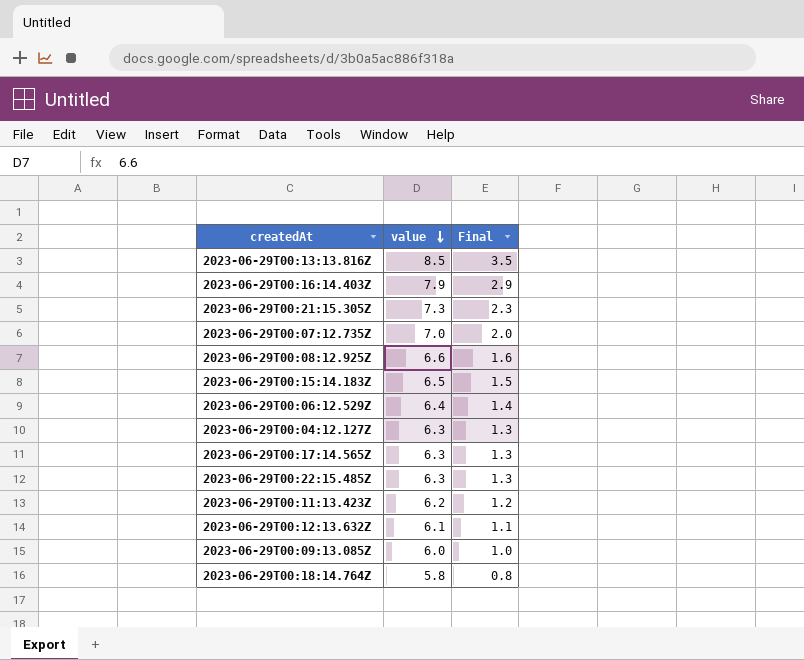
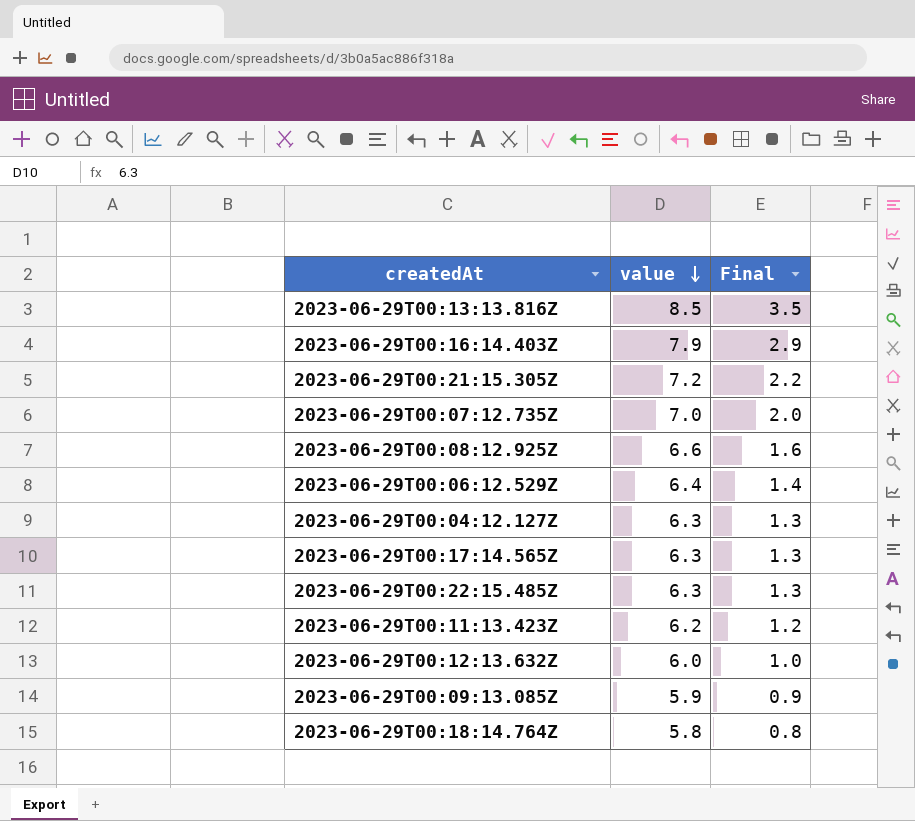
row 2023-06-29T00:15:14.183Z: 6.5 | 1.5 -> none
2023-06-29T00:21:15.305Z | value: 7.3 -> 7.2
2023-06-29T00:21:15.305Z | Final: 2.3 -> 2.2
2023-06-29T00:12:13.632Z | value: 6.1 -> 6.0
2023-06-29T00:12:13.632Z | Final: 1.1 -> 1.0
2023-06-29T00:09:13.085Z | value: 6.0 -> 5.9
2023-06-29T00:09:13.085Z | Final: 1.0 -> 0.9

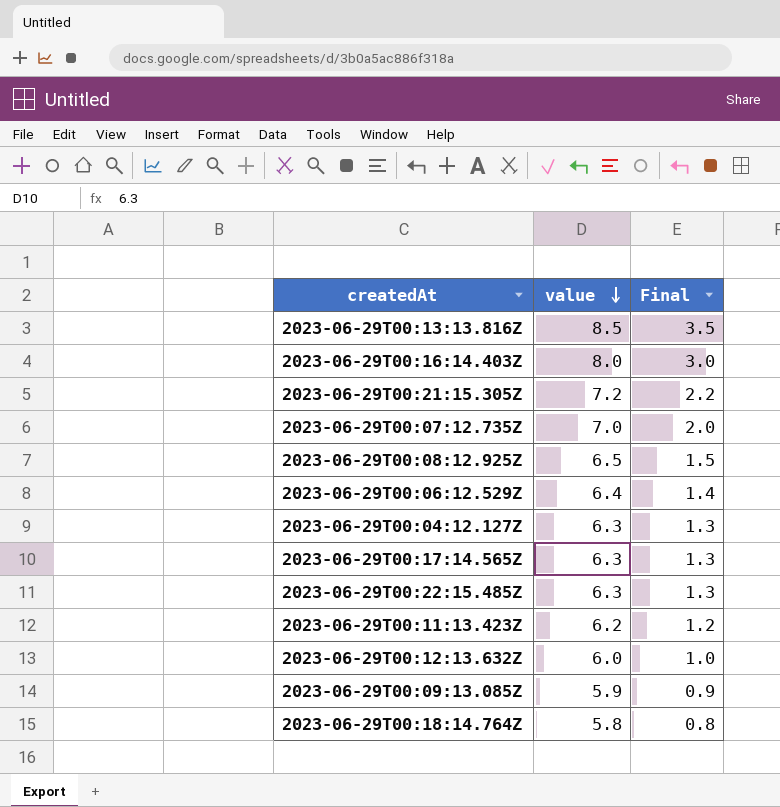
2023-06-29T00:16:14.403Z | value: 7.9 -> 8.0
2023-06-29T00:16:14.403Z | Final: 2.9 -> 3.0
2023-06-29T00:08:12.925Z | value: 6.6 -> 6.5
2023-06-29T00:08:12.925Z | Final: 1.6 -> 1.5

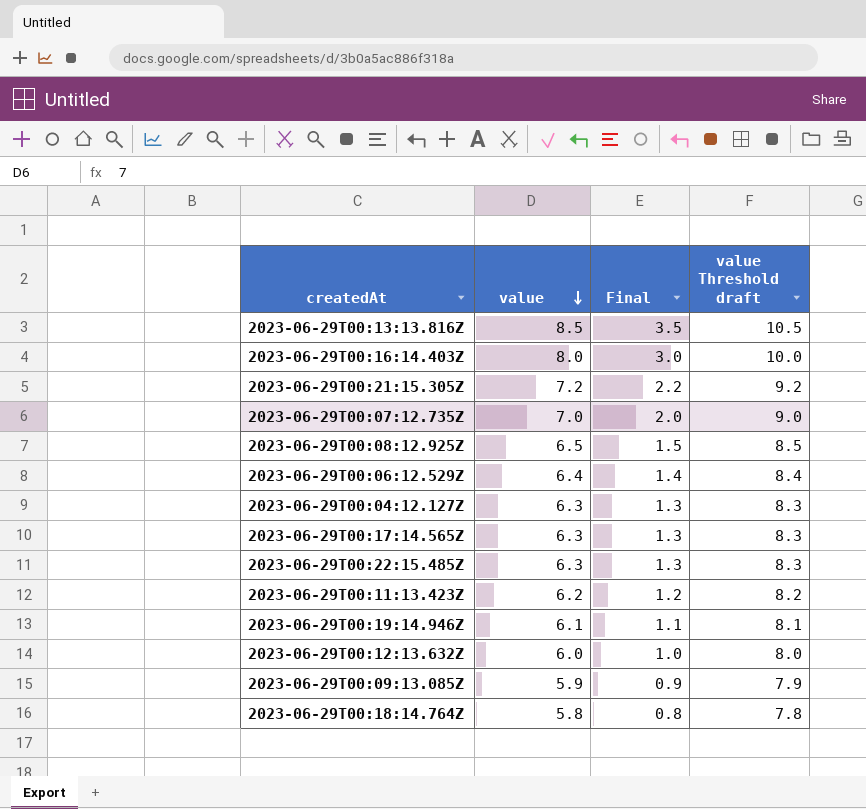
column value Threshold draft | formula: none -> [value] + 2
row 2023-06-29T00:19:14.946Z: none -> 6.1 | 1.1 | 8.1

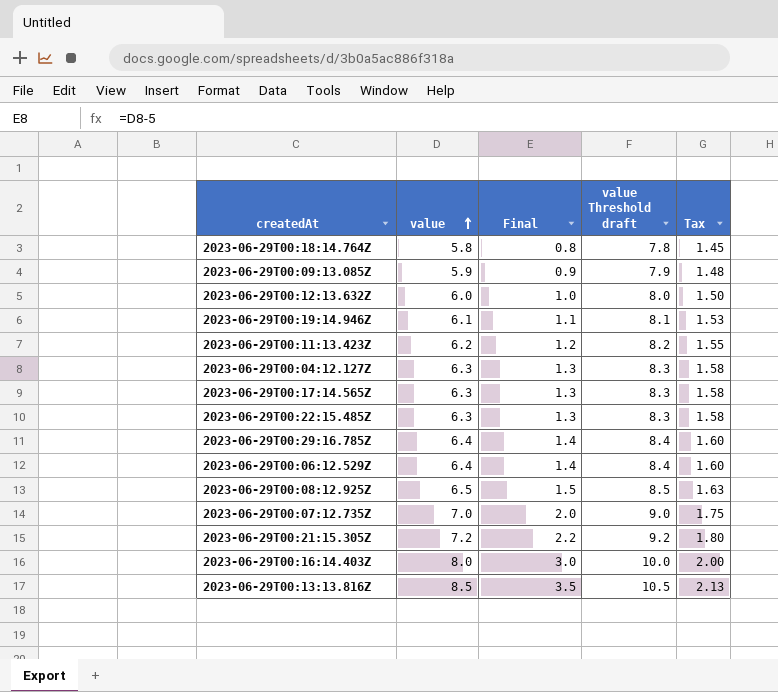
row order: value descending -> value ascending
column Tax | formula: none -> [value] * 0.25
row 2023-06-29T00:29:16.785Z: none -> 6.4 | 1.4 | 8.4 | 1.60

